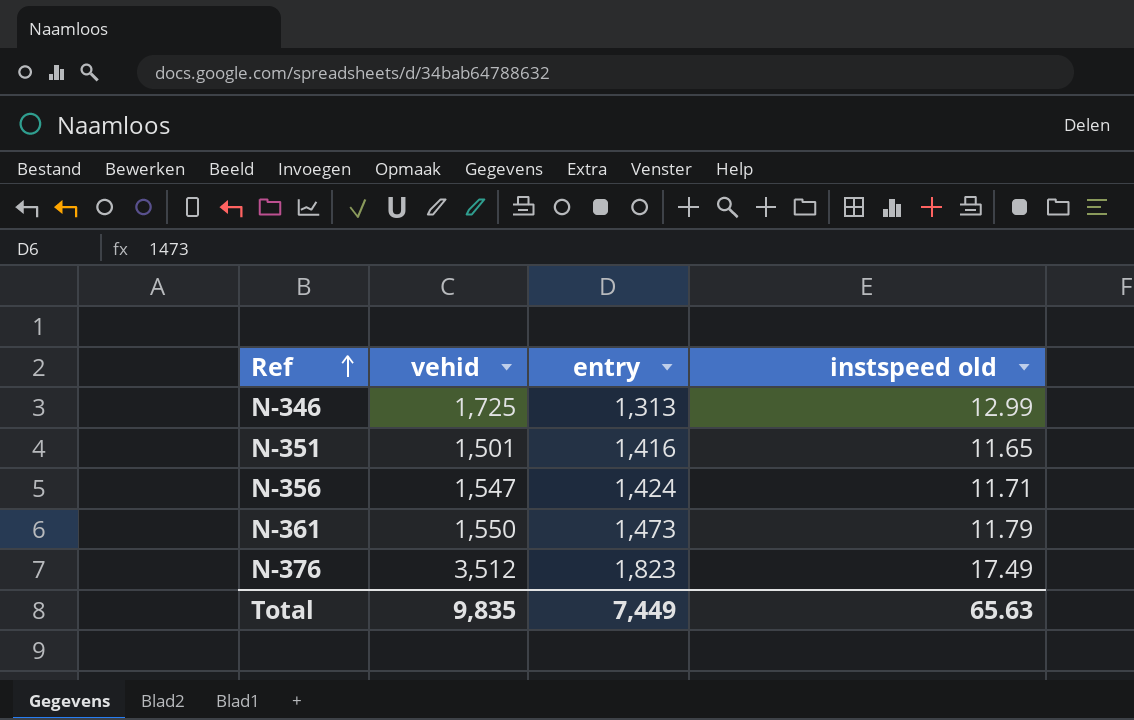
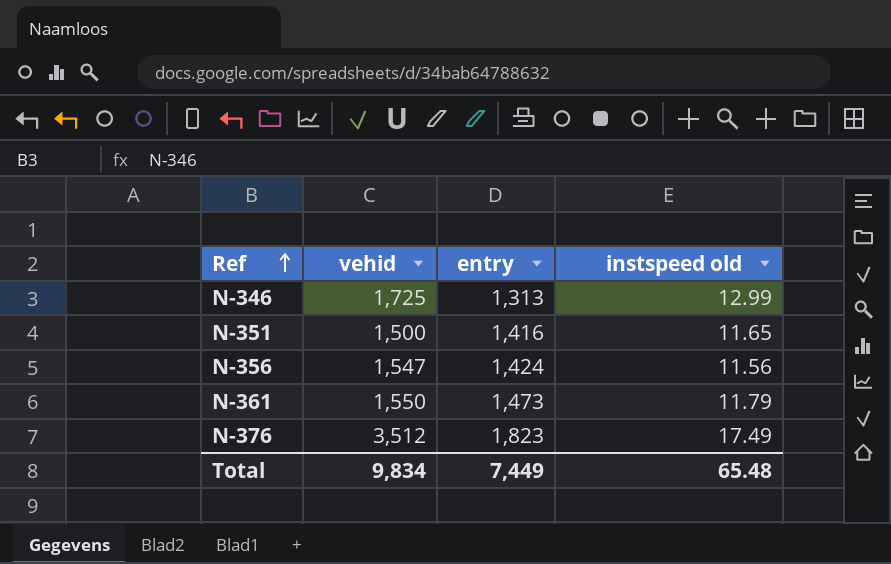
N-351 | vehid: 1,501 -> 1,500
N-356 | instspeed old: 11.71 -> 11.56
Total | vehid: 9,835 -> 9,834
Total | instspeed old: 65.63 -> 65.48

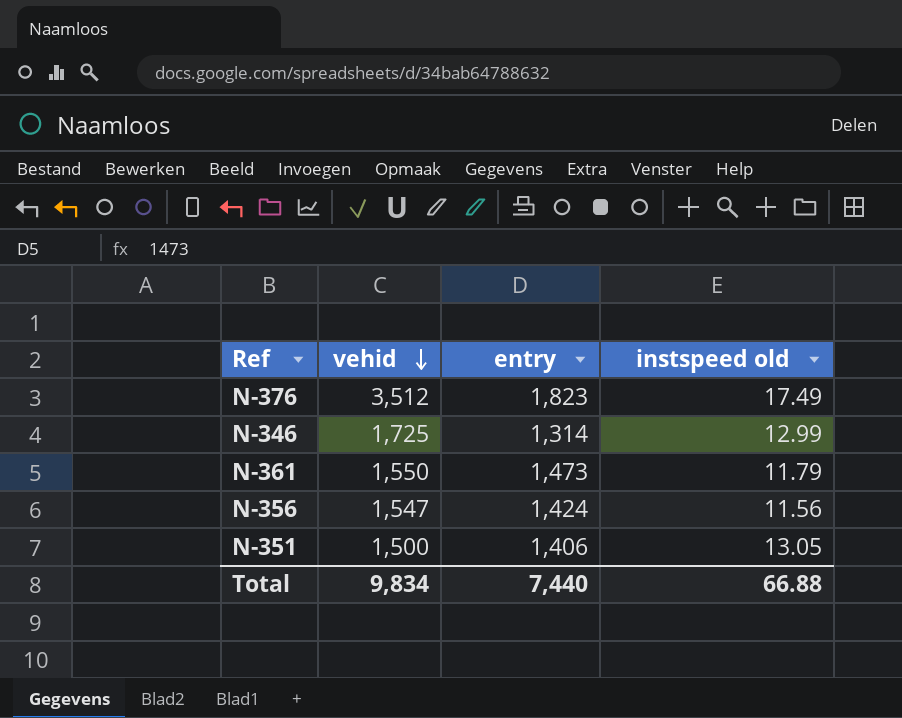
row order: Ref ascending -> vehid descending
N-346 | entry: 1,313 -> 1,314
N-351 | entry: 1,416 -> 1,406
N-351 | instspeed old: 11.65 -> 13.05
Total | entry: 7,449 -> 7,440
Total | instspeed old: 65.48 -> 66.88

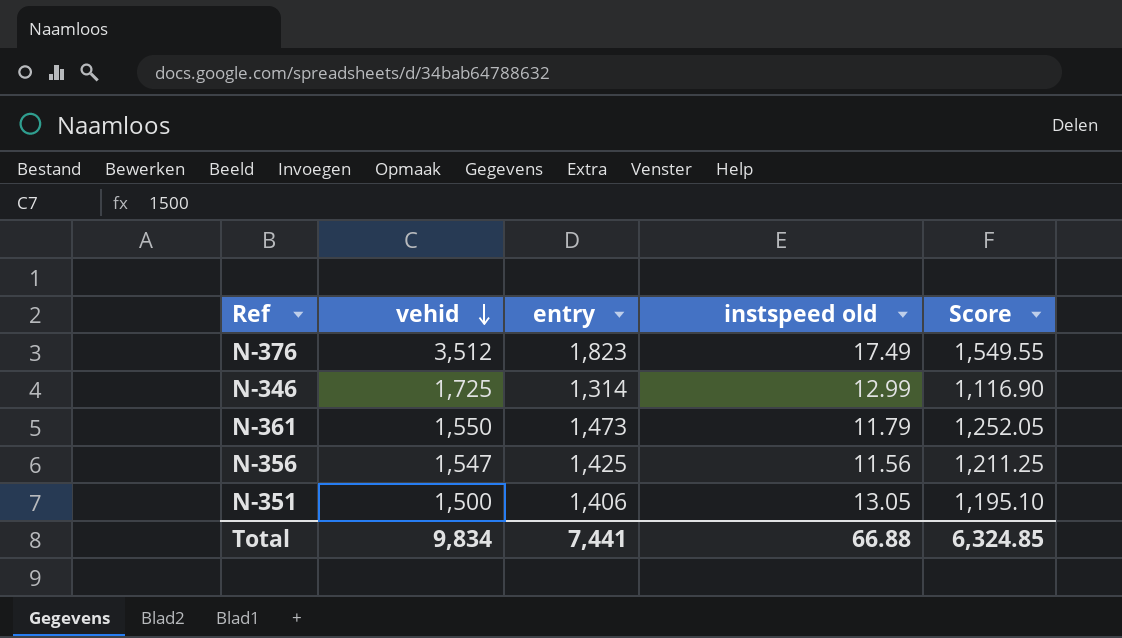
column Score | formula: none -> [entry] * 0.85
N-356 | entry: 1,424 -> 1,425
Total | entry: 7,440 -> 7,441

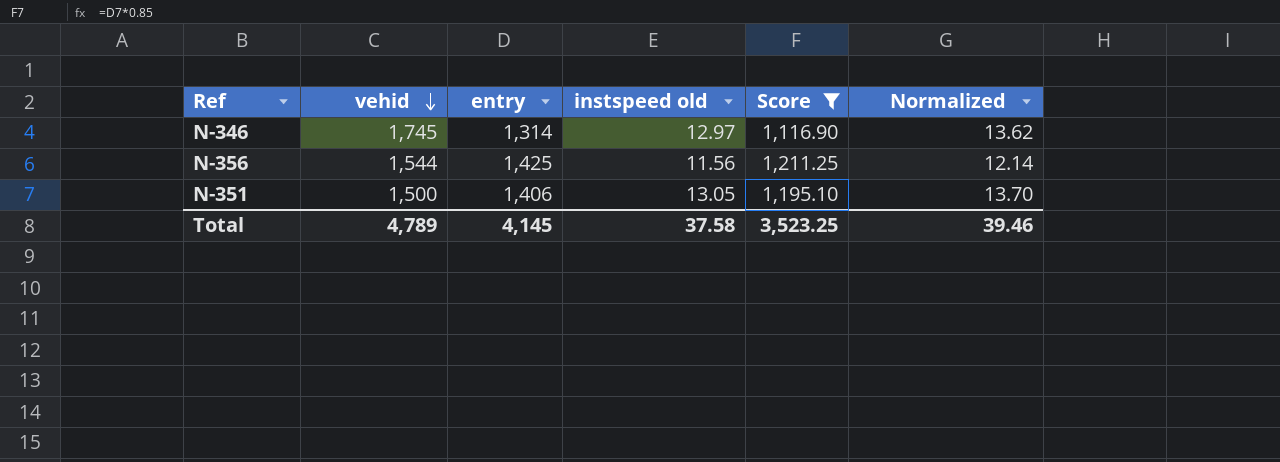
filter: none -> Score <= 1,211.25
column Normalized | formula: none -> [instspeed old] * 1.05
N-346 | vehid: 1,725 -> 1,745
N-346 | instspeed old: 12.99 -> 12.97
N-356 | vehid: 1,547 -> 1,544
Total | vehid: 9,834 -> 4,789
Total | entry: 7,441 -> 4,145
Total | instspeed old: 66.88 -> 37.58
Total | Score: 6,324.85 -> 3,523.25

